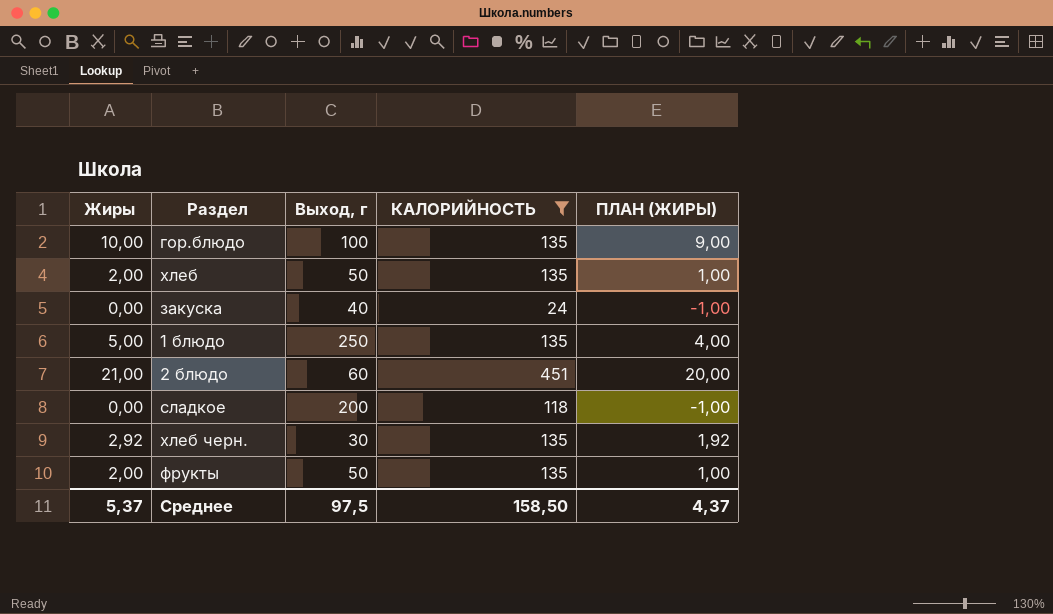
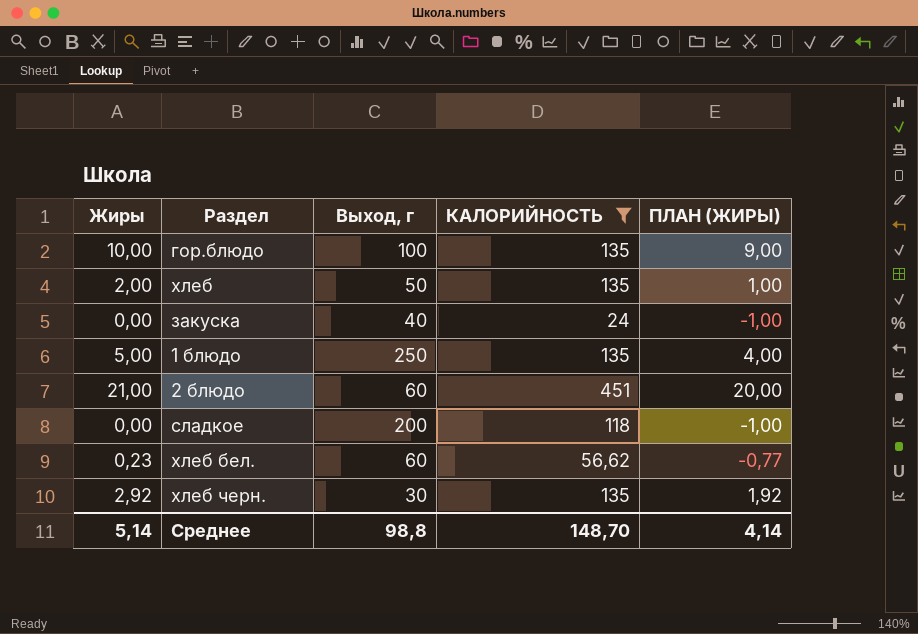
row фрукты: 2,00 | 50 | 135 | 1,00 -> none
row хлеб бел.: none -> 0,23 | 60 | 56,62 | -0,77
Среднее | Жиры: 5,37 -> 5,14
Среднее | Выход, г: 97,5 -> 98,8
Среднее | КАЛОРИЙНОСТЬ: 158,50 -> 148,70
Среднее | ПЛАН (ЖИРЫ): 4,37 -> 4,14

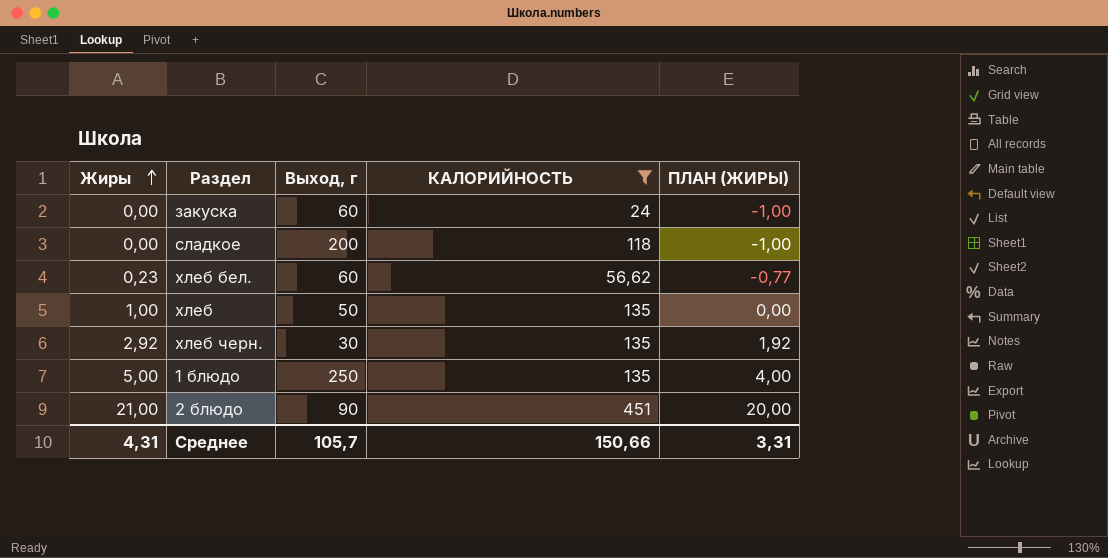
row order: none -> Жиры ascending
row гор.блюдо: 10,00 | 100 | 135 | 9,00 -> none
закуска | Выход, г: 40 -> 60
хлеб | Жиры: 2,00 -> 1,00
хлеб | ПЛАН (ЖИРЫ): 1,00 -> 0,00
2 блюдо | Выход, г: 60 -> 90
Среднее | Жиры: 5,14 -> 4,31
Среднее | Выход, г: 98,8 -> 105,7
Среднее | КАЛОРИЙНОСТЬ: 148,70 -> 150,66
Среднее | ПЛАН (ЖИРЫ): 4,14 -> 3,31

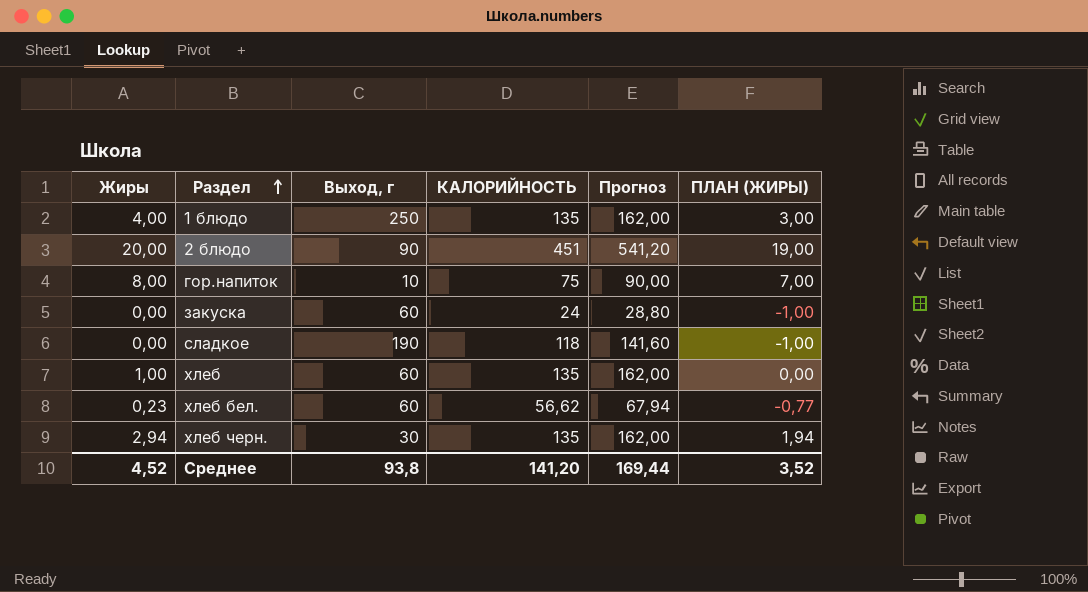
filter: КАЛОРИЙНОСТЬ != 75 -> none
row order: Жиры ascending -> Раздел ascending
column Прогноз | formula: none -> [КАЛОРИЙНОСТЬ] * 1,2
1 блюдо | Жиры: 5,00 -> 4,00
1 блюдо | ПЛАН (ЖИРЫ): 4,00 -> 3,00
2 блюдо | Жиры: 21,00 -> 20,00
2 блюдо | ПЛАН (ЖИРЫ): 20,00 -> 19,00
сладкое | Выход, г: 200 -> 190
хлеб | Выход, г: 50 -> 60
хлеб черн. | Жиры: 2,92 -> 2,94
хлеб черн. | ПЛАН (ЖИРЫ): 1,92 -> 1,94
Среднее | Жиры: 4,31 -> 4,52
Среднее | Выход, г: 105,7 -> 93,8
Среднее | КАЛОРИЙНОСТЬ: 150,66 -> 141,20
Среднее | ПЛАН (ЖИРЫ): 3,31 -> 3,52

